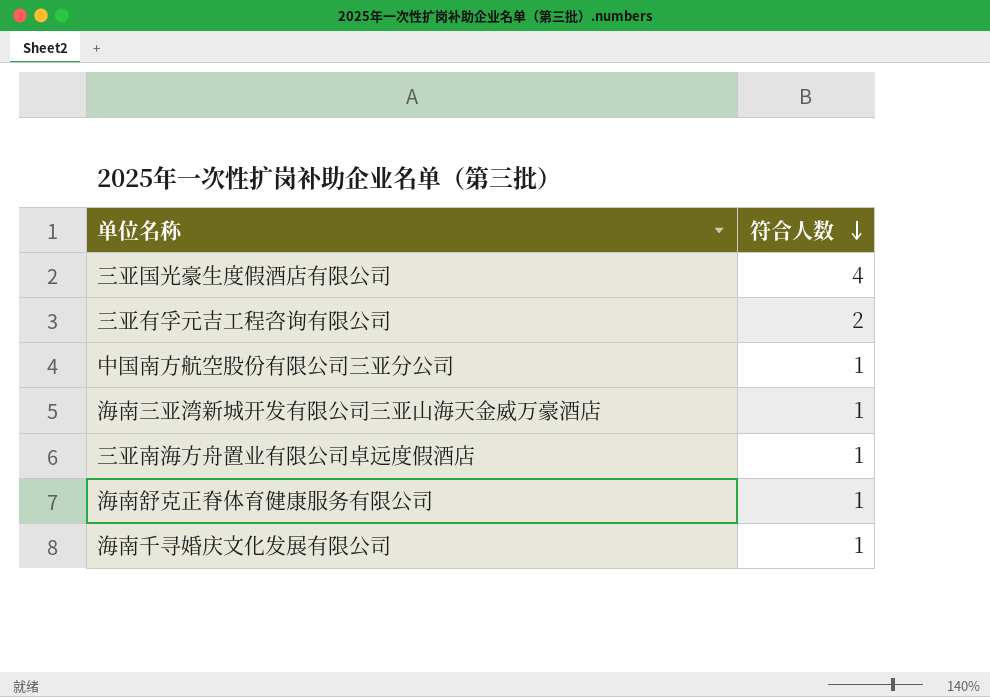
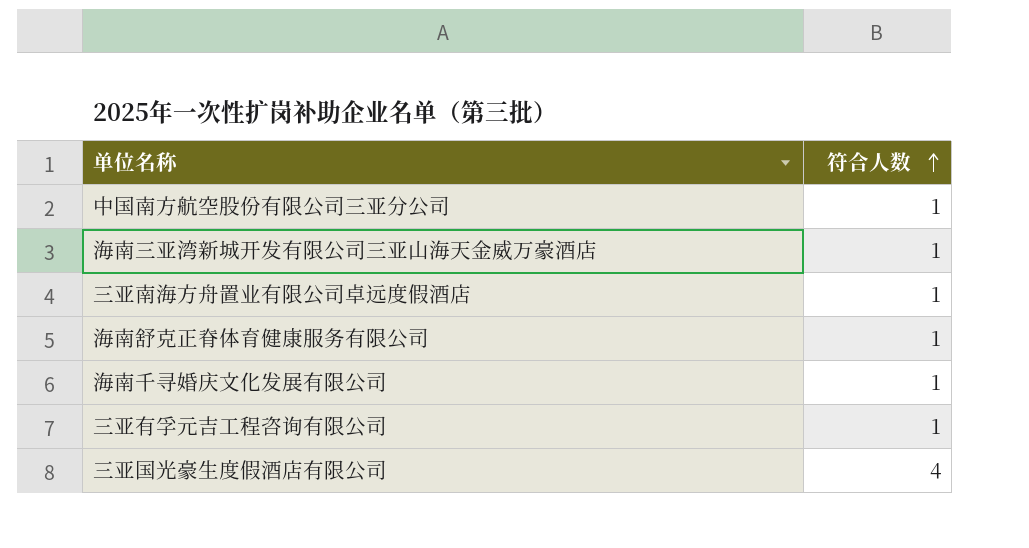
row order: 符合人数 descending -> 符合人数 ascending
三亚有孚元吉工程咨询有限公司 | 符合人数: 2 -> 1

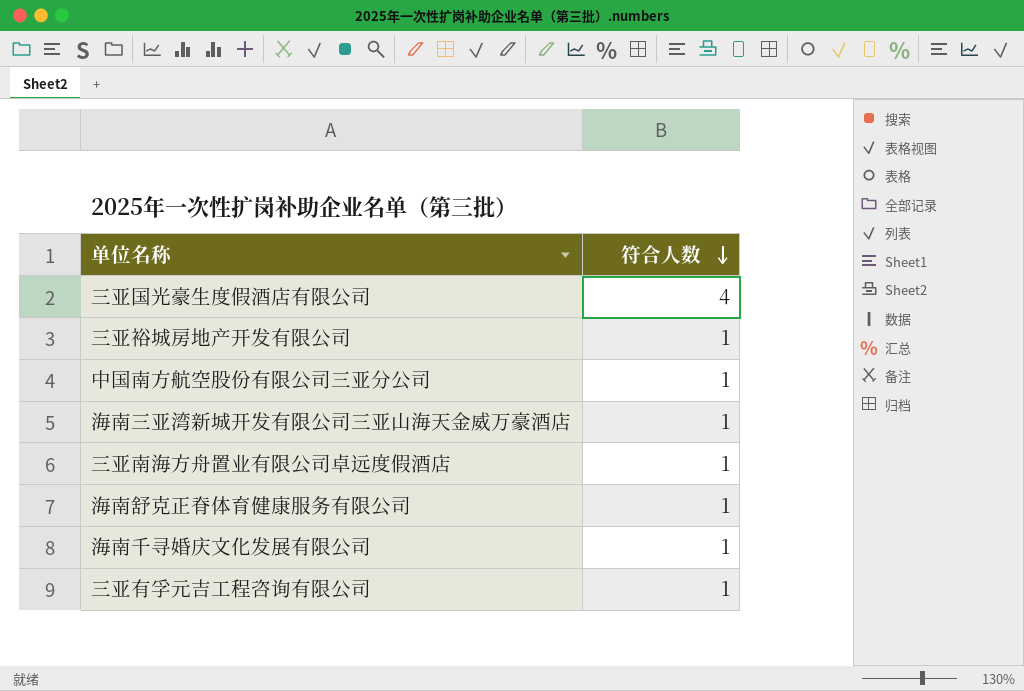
row order: 符合人数 ascending -> 符合人数 descending
row 三亚裕城房地产开发有限公司: none -> 1

